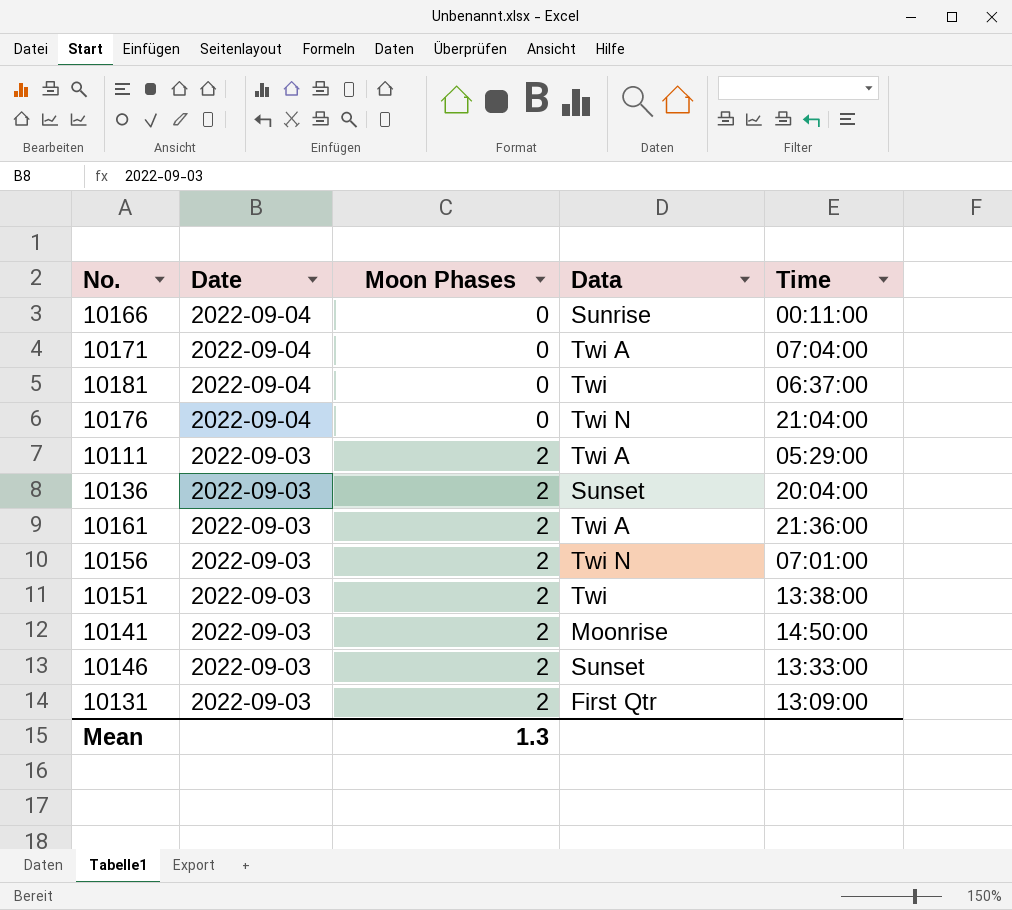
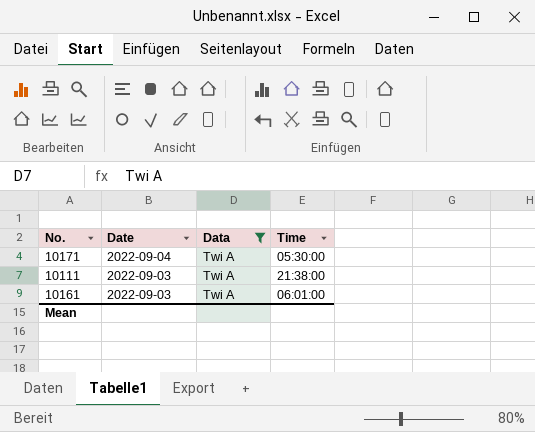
filter: none -> Data = Twi A
column Moon Phases | position: 3 -> none
10171 | Time: 07:04:00 -> 05:30:00
10111 | Time: 05:29:00 -> 21:38:00
10161 | Time: 21:36:00 -> 06:01:00

